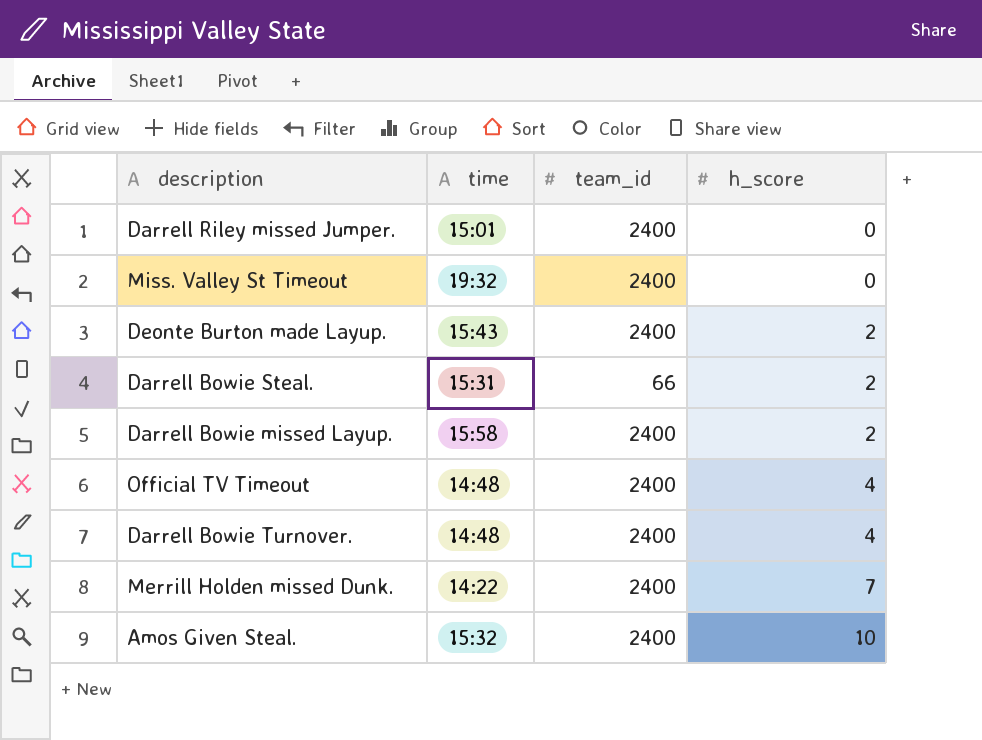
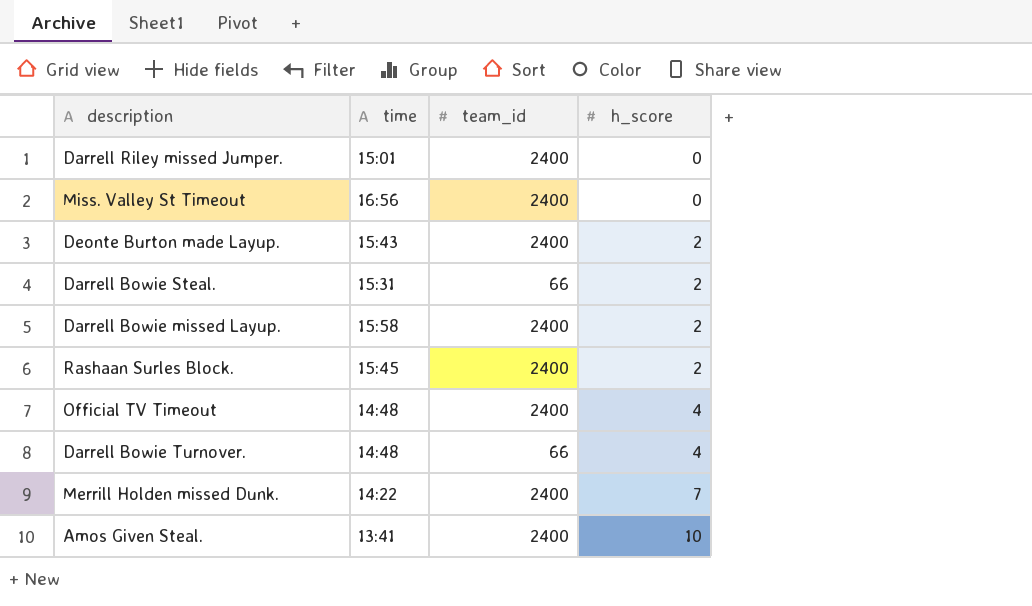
Miss. Valley St Timeout | time: 19:32 -> 16:56
row Rashaan Surles Block.: none -> 15:45 | 2400 | 2
Darrell Bowie Turnover. | team_id: 2400 -> 66
Amos Given Steal. | time: 15:32 -> 13:41

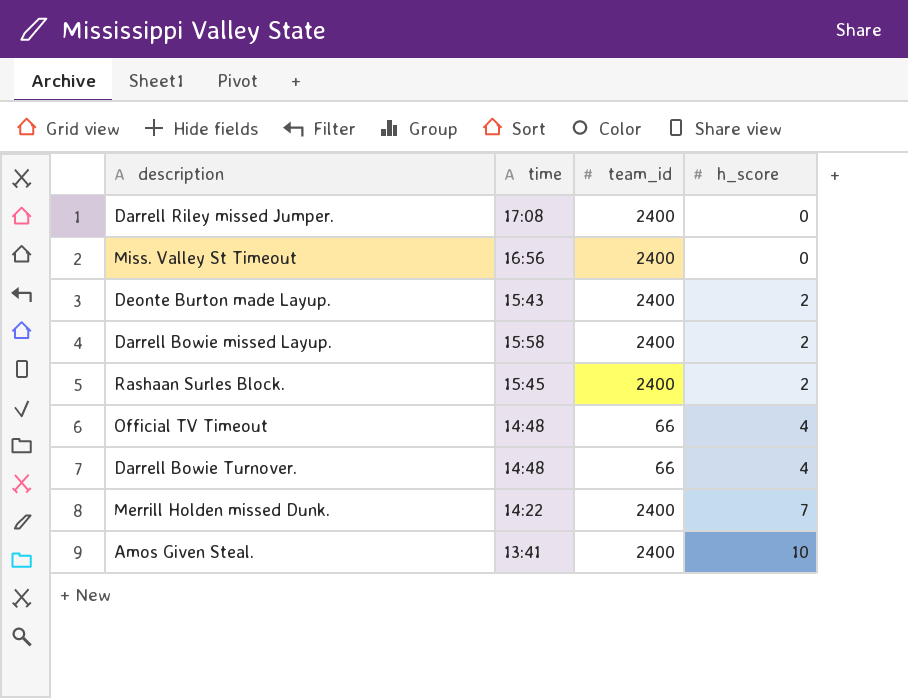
row Darrell Bowie Steal.: 15:31 | 66 | 2 -> none
Darrell Riley missed Jumper. | time: 15:01 -> 17:08
Official TV Timeout | team_id: 2400 -> 66

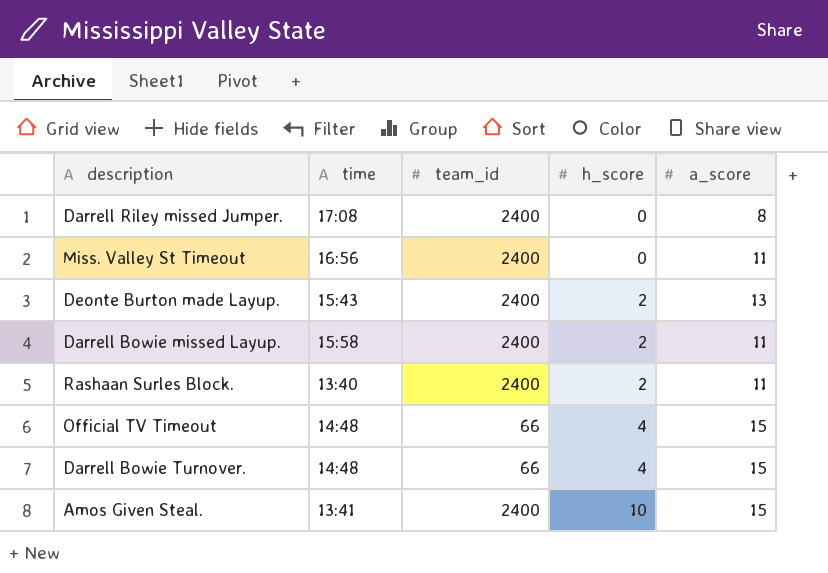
column a_score | position: none -> 5
row Merrill Holden missed Dunk.: 14:22 | 2400 | 7 -> none
Rashaan Surles Block. | time: 15:45 -> 13:40

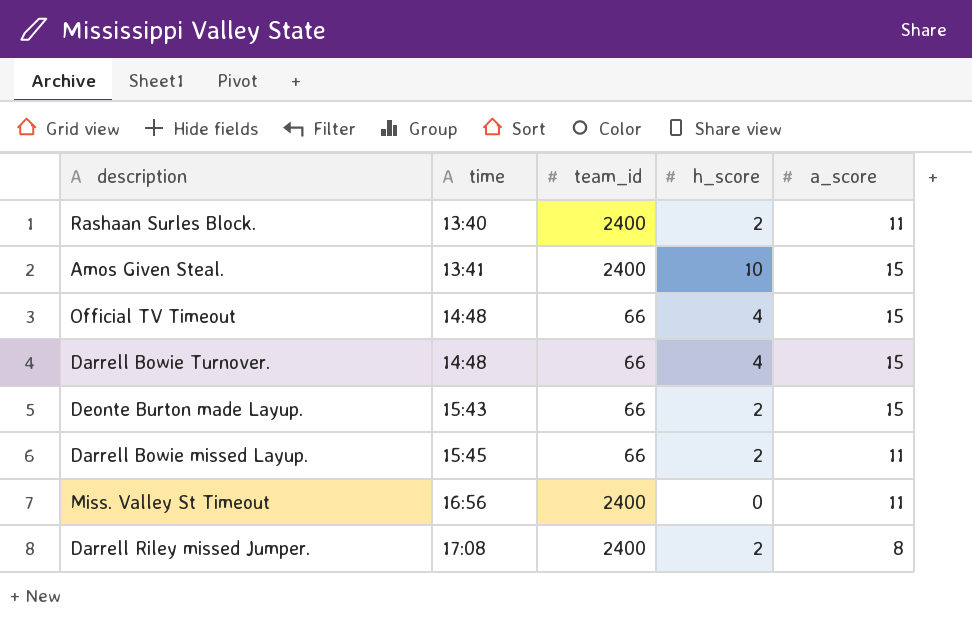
row order: h_score ascending -> time ascending
Deonte Burton made Layup. | team_id: 2400 -> 66
Deonte Burton made Layup. | a_score: 13 -> 15
Darrell Bowie missed Layup. | time: 15:58 -> 15:45
Darrell Bowie missed Layup. | team_id: 2400 -> 66
Darrell Riley missed Jumper. | h_score: 0 -> 2

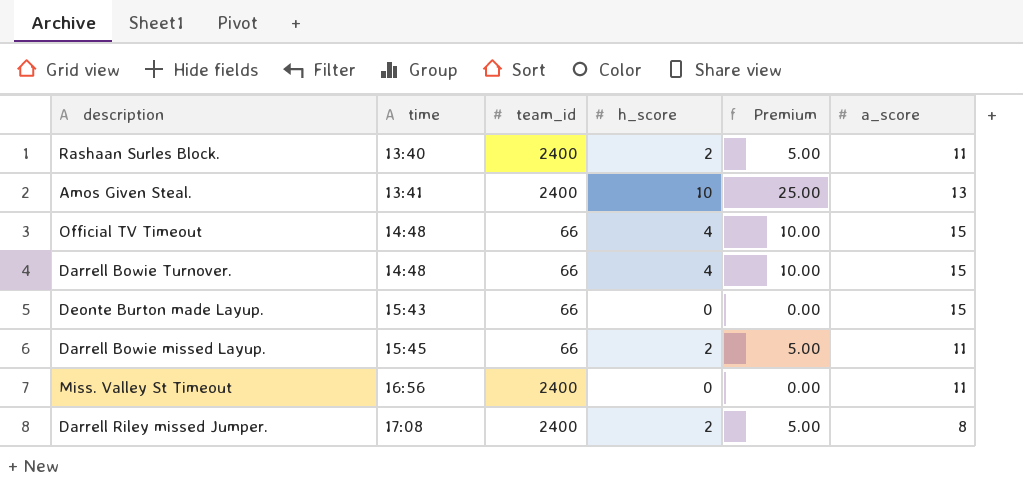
column Premium | formula: none -> [h_score] * 2.5
Amos Given Steal. | a_score: 15 -> 13
Deonte Burton made Layup. | h_score: 2 -> 0

